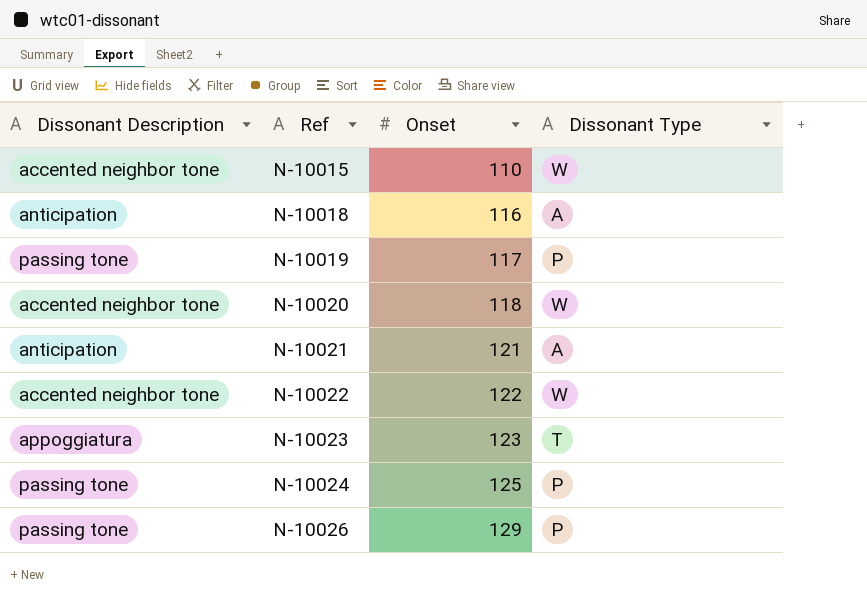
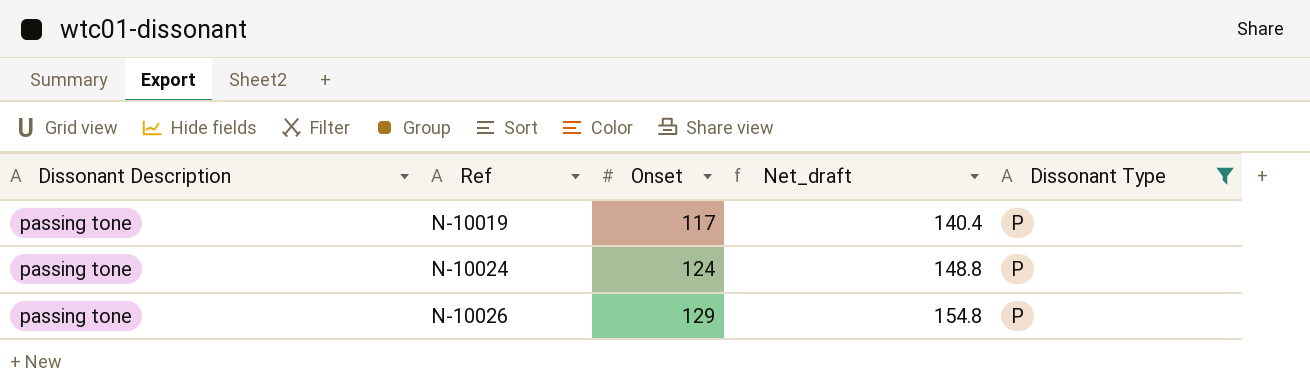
filter: none -> Dissonant Type = P
column Net_draft | formula: none -> [Onset] * 1.2
N-10024 | Onset: 125 -> 124

